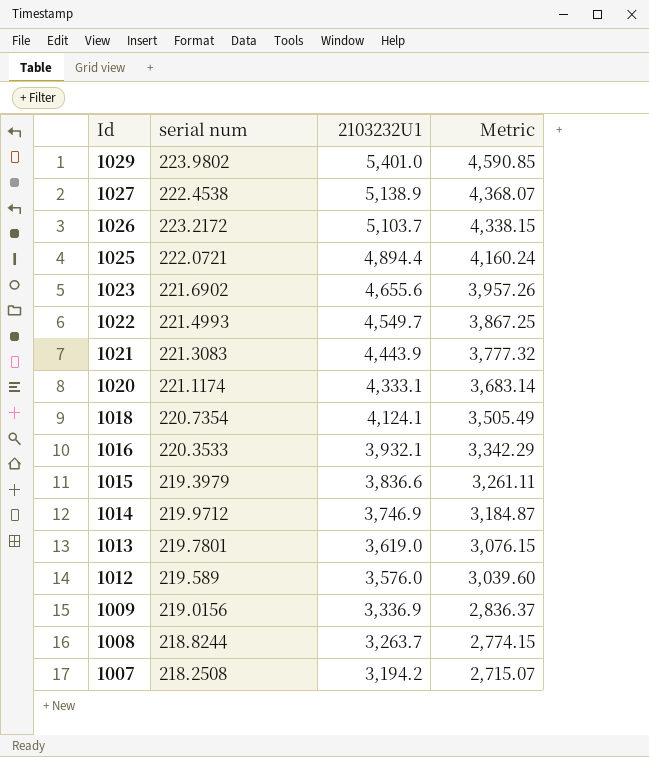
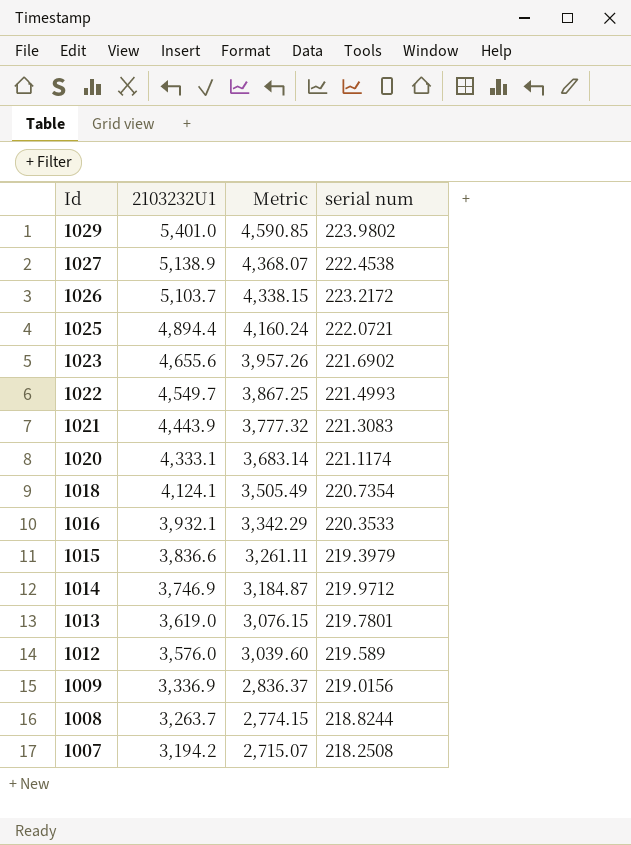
column serial num | position: 2 -> 4

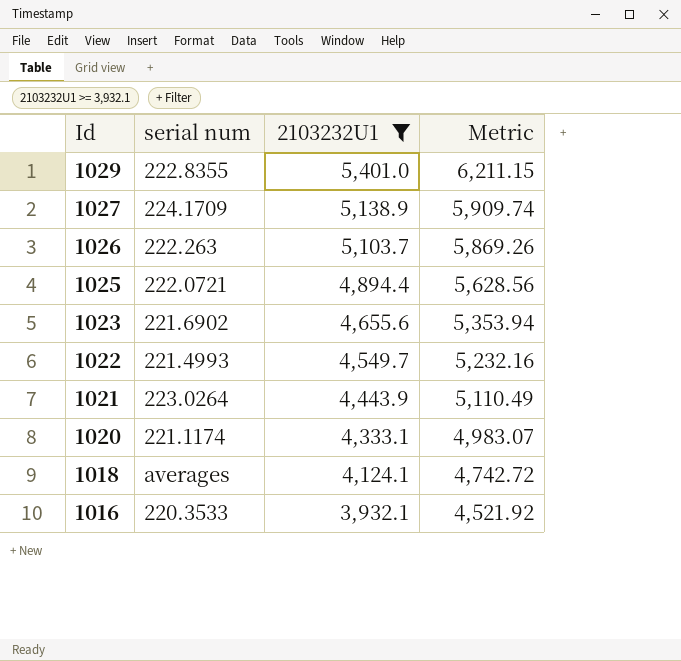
filter: none -> 2103232U1 >= 3,932.1
column serial num | position: 4 -> 2
column Metric | formula: [2103232U1] * 0.85 -> [2103232U1] * 1.15
1029 | serial num: 223.9802 -> 222.8355
1027 | serial num: 222.4538 -> 224.1709
1026 | serial num: 223.2172 -> 222.263
1021 | serial num: 221.3083 -> 223.0264
1018 | serial num: 220.7354 -> averages

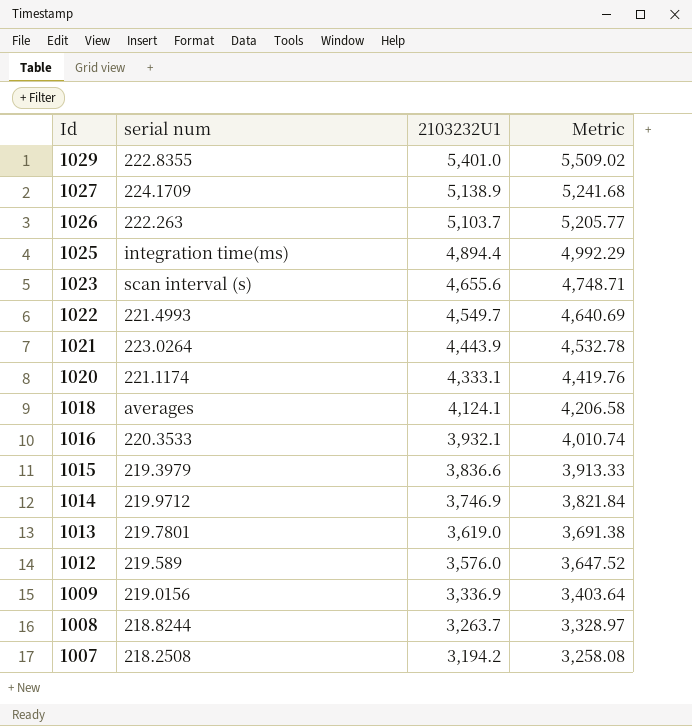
filter: 2103232U1 >= 3,932.1 -> none
column Metric | formula: [2103232U1] * 1.15 -> [2103232U1] * 1.02
1025 | serial num: 222.0721 -> integration time(ms)
1023 | serial num: 221.6902 -> scan interval (s)

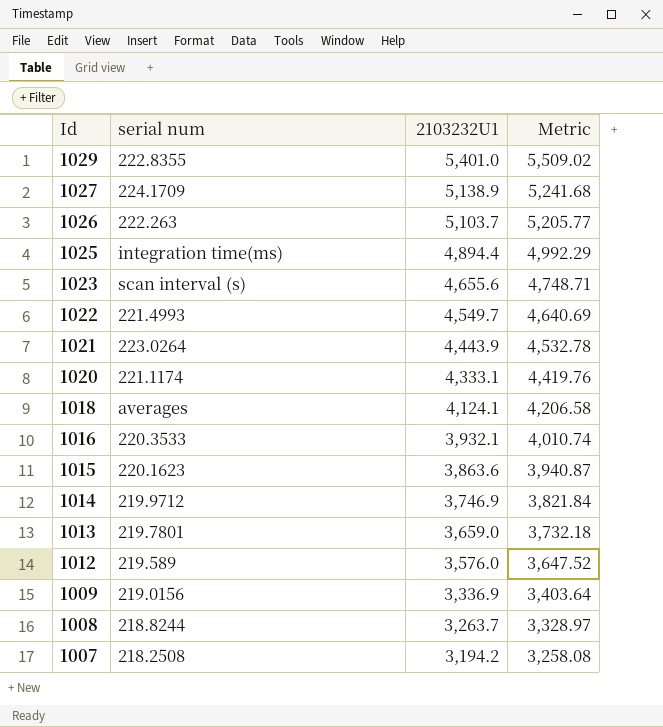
1015 | serial num: 219.3979 -> 220.1623
1015 | 2103232U1: 3,836.6 -> 3,863.6
1015 | Metric: 3,913.33 -> 3,940.87
1013 | 2103232U1: 3,619.0 -> 3,659.0
1013 | Metric: 3,691.38 -> 3,732.18

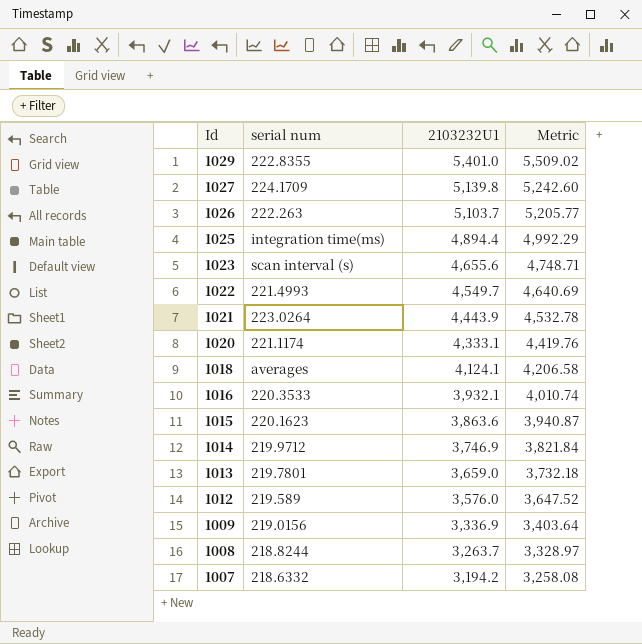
1027 | 2103232U1: 5,138.9 -> 5,139.8
1027 | Metric: 5,241.68 -> 5,242.60
1007 | serial num: 218.2508 -> 218.6332

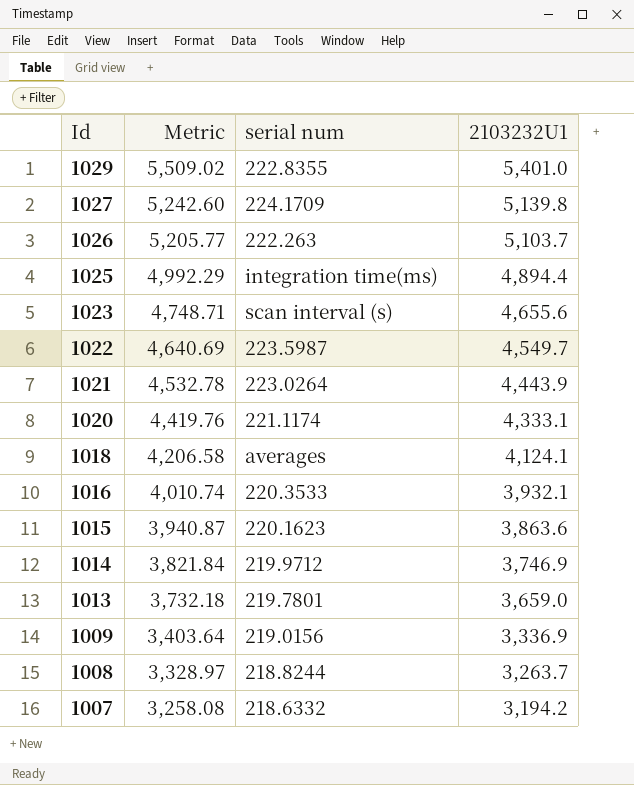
column Metric | position: 4 -> 2
row 1012: 219.589 | 3,576.0 | 3,647.52 -> none
1022 | serial num: 221.4993 -> 223.5987

